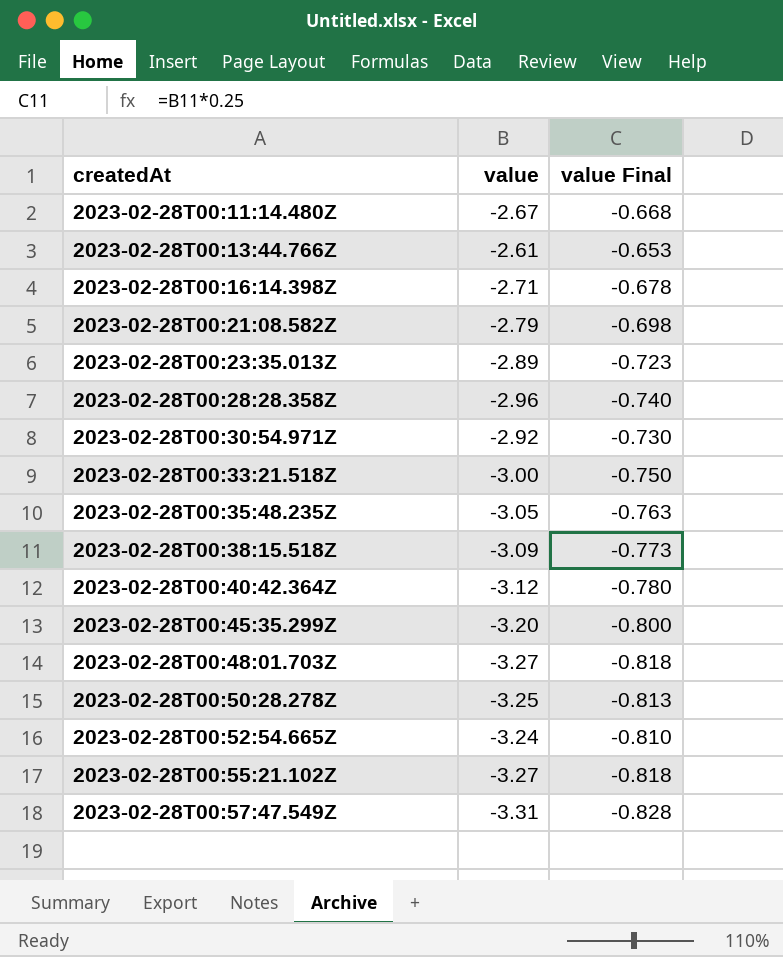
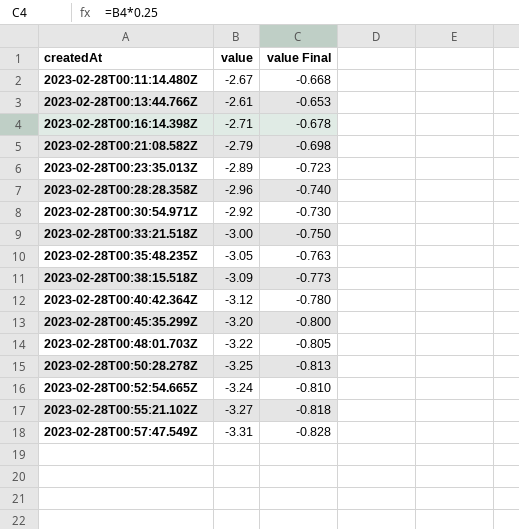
2023-02-28T00:48:01.703Z | value: -3.27 -> -3.22
2023-02-28T00:48:01.703Z | value Final: -0.818 -> -0.805

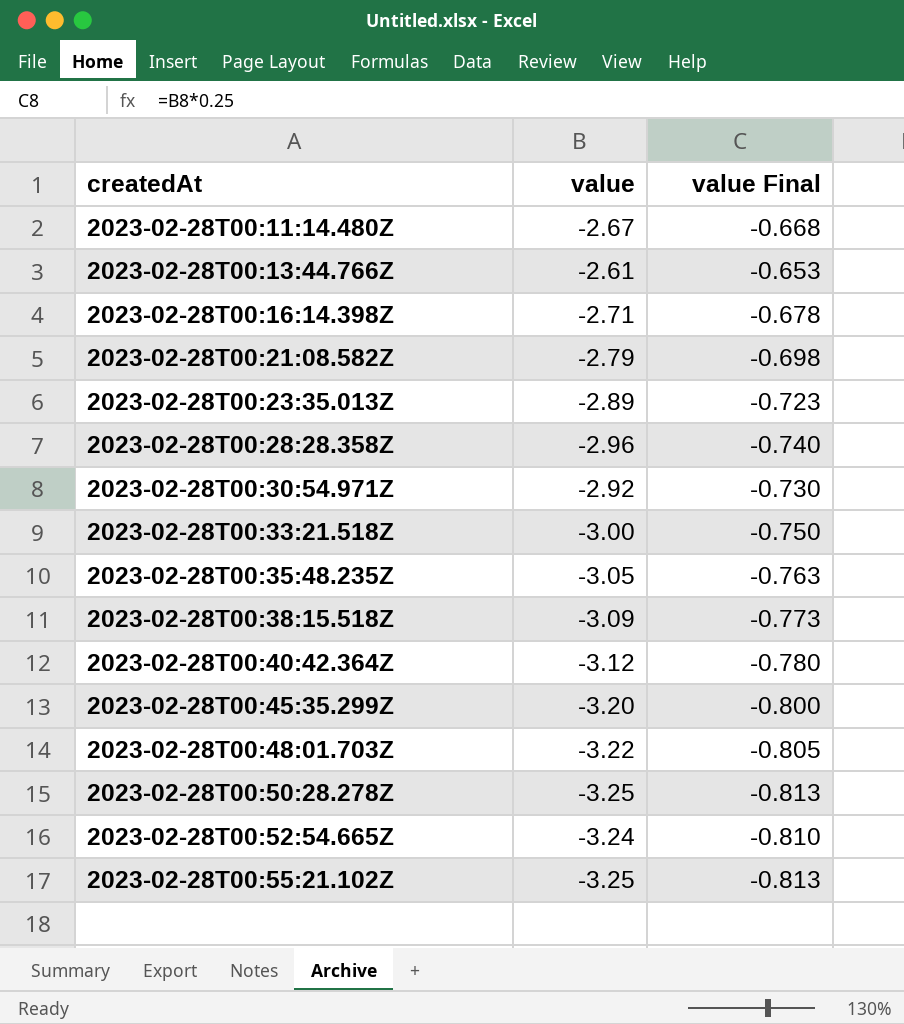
row 2023-02-28T00:57:47.549Z: -3.31 | -0.828 -> none
2023-02-28T00:55:21.102Z | value: -3.27 -> -3.25
2023-02-28T00:55:21.102Z | value Final: -0.818 -> -0.813

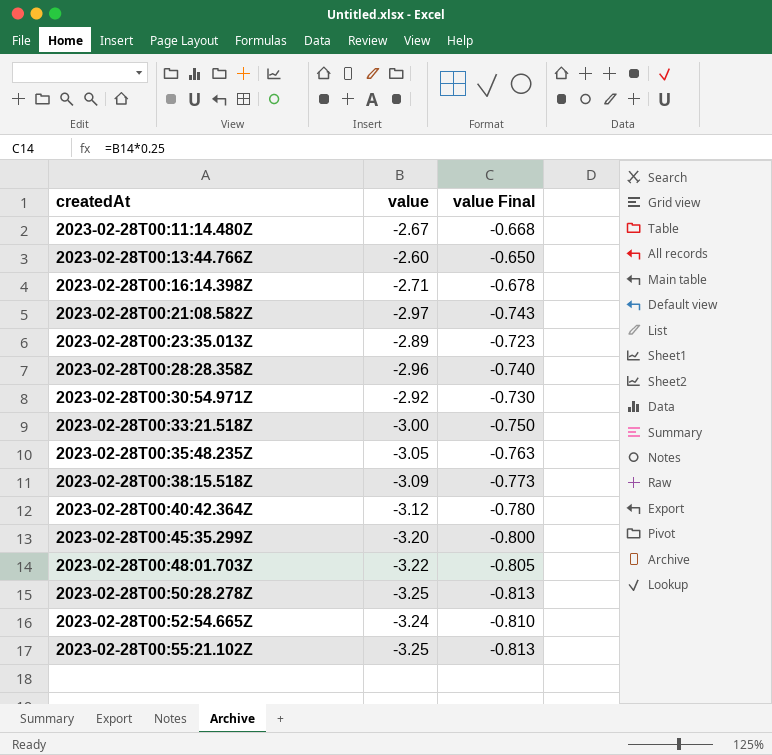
2023-02-28T00:13:44.766Z | value: -2.61 -> -2.60
2023-02-28T00:13:44.766Z | value Final: -0.653 -> -0.650
2023-02-28T00:21:08.582Z | value: -2.79 -> -2.97
2023-02-28T00:21:08.582Z | value Final: -0.698 -> -0.743

